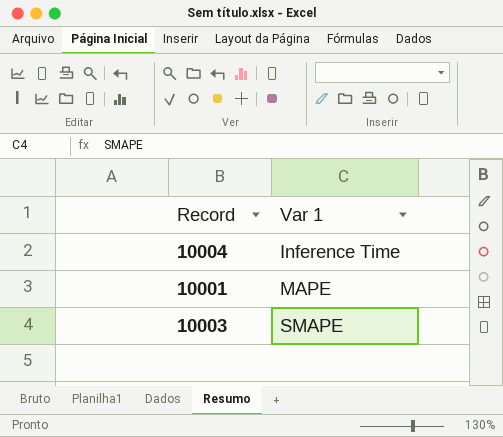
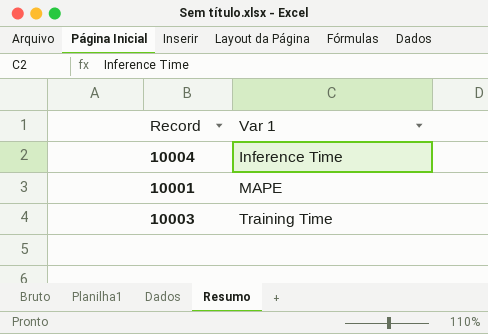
10003 | Var 1: SMAPE -> Training Time

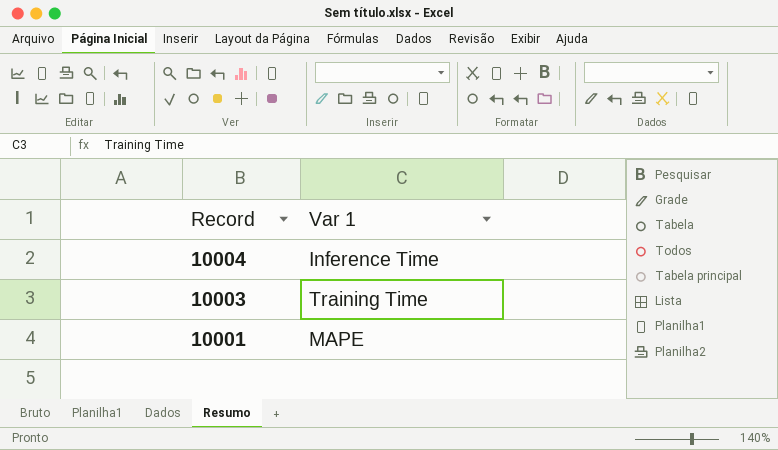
row order: Var 1 ascending -> Record descending

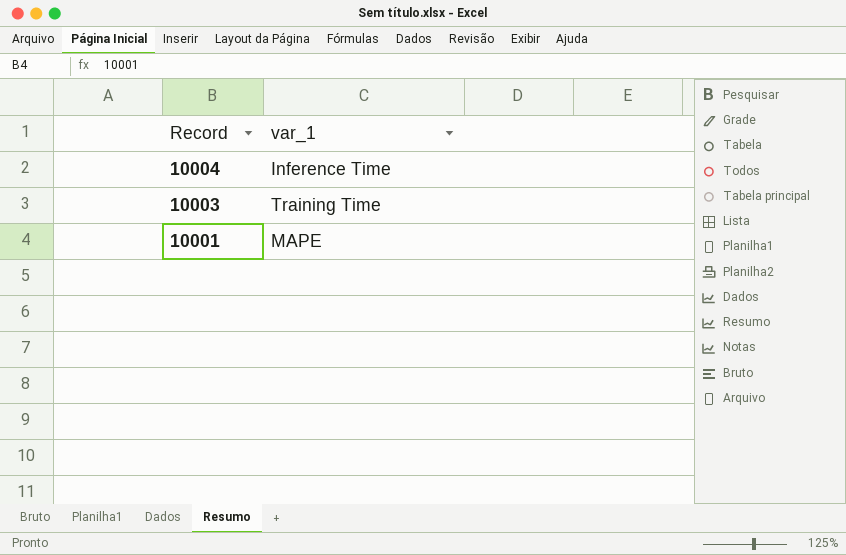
column name: Var 1 -> var_1

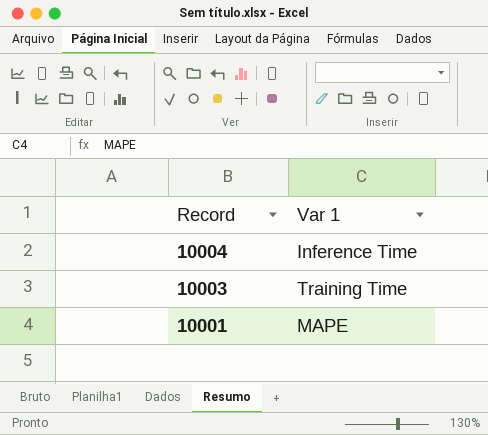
column name: var_1 -> Var 1

